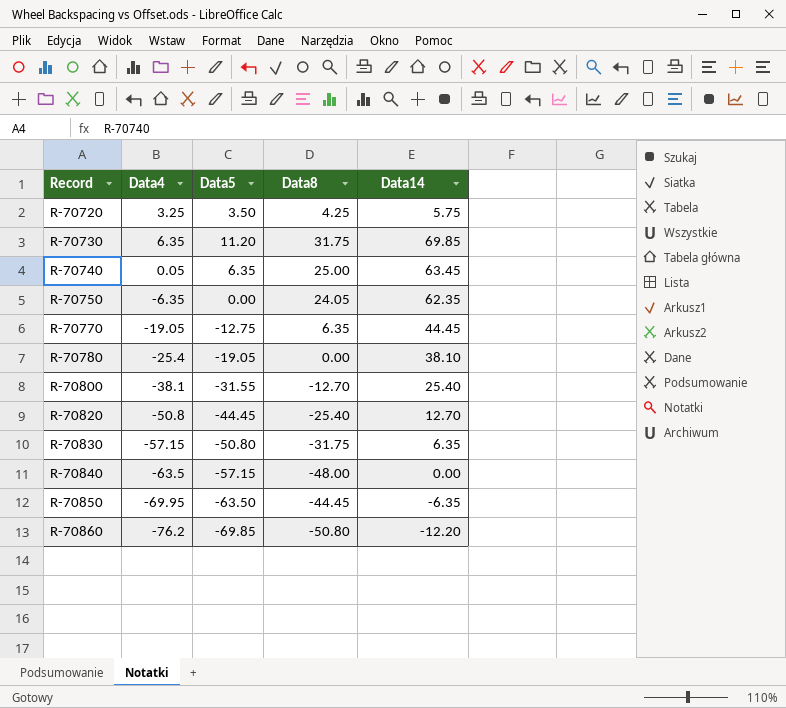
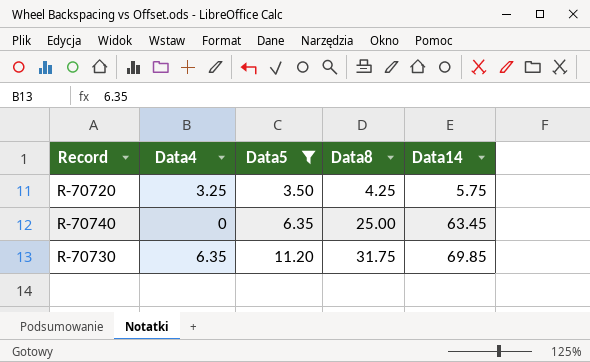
filter: none -> Data5 >= 3.50
row order: Record ascending -> Data5 ascending
R-70740 | Data4: 0.05 -> 0

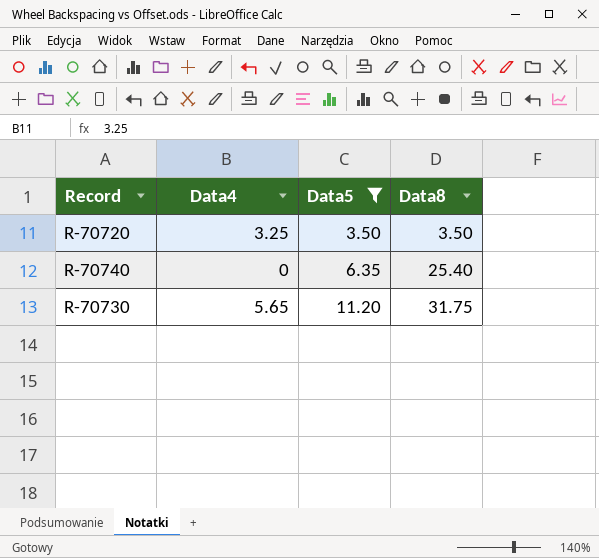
column Data14 | position: 5 -> none
R-70720 | Data8: 4.25 -> 3.50
R-70740 | Data8: 25.00 -> 25.40
R-70730 | Data4: 6.35 -> 5.65

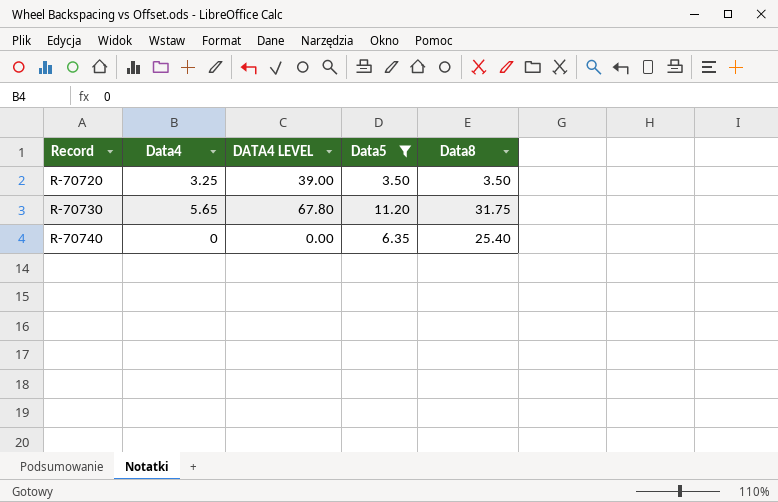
row order: Data5 ascending -> Record ascending
column DATA4 LEVEL | formula: none -> [Data4] * 12

